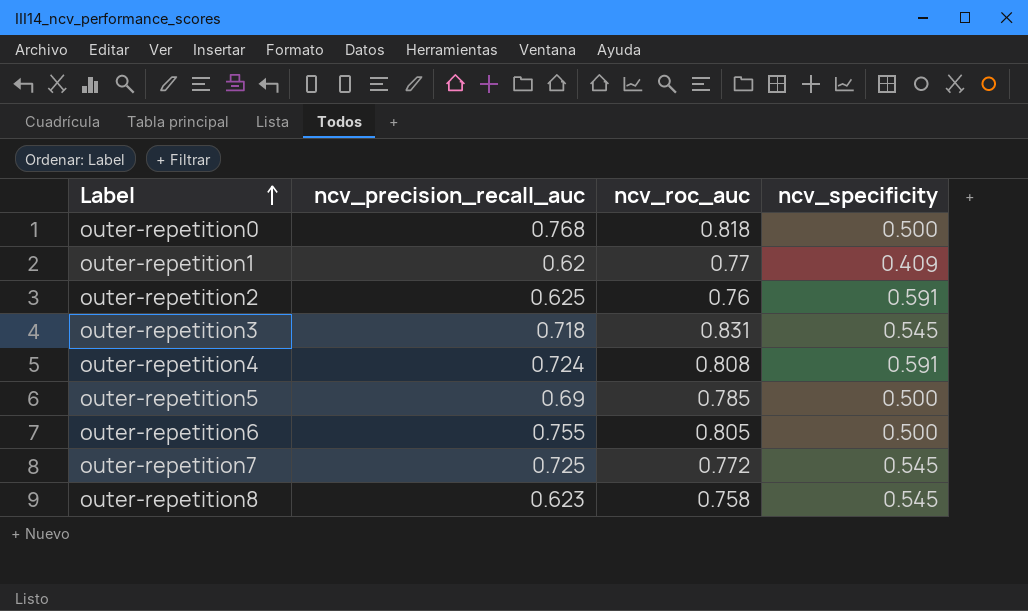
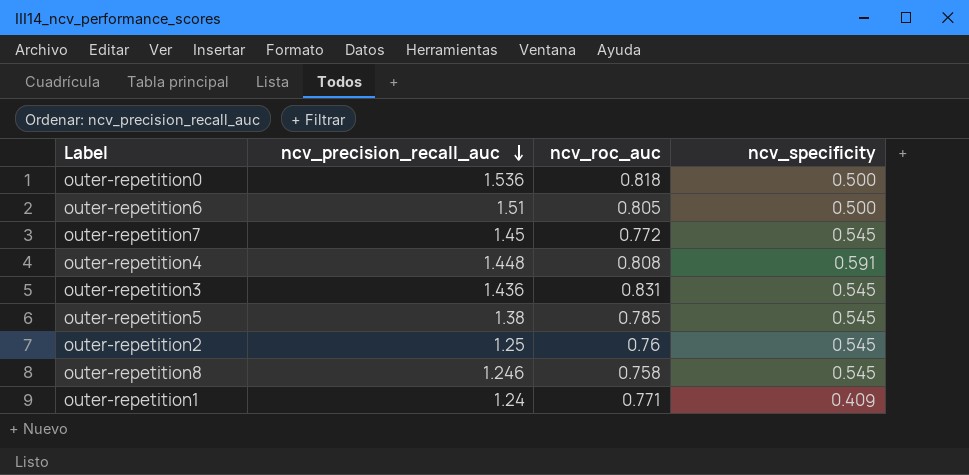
row order: Label ascending -> ncv_precision_recall_auc descending
outer-repetition0 | ncv_precision_recall_auc: 0.768 -> 1.536
outer-repetition6 | ncv_precision_recall_auc: 0.755 -> 1.51
outer-repetition7 | ncv_precision_recall_auc: 0.725 -> 1.45
outer-repetition4 | ncv_precision_recall_auc: 0.724 -> 1.448
outer-repetition3 | ncv_precision_recall_auc: 0.718 -> 1.436
outer-repetition5 | ncv_precision_recall_auc: 0.69 -> 1.38
outer-repetition5 | ncv_specificity: 0.500 -> 0.545
outer-repetition2 | ncv_precision_recall_auc: 0.625 -> 1.25
outer-repetition2 | ncv_specificity: 0.591 -> 0.545
outer-repetition8 | ncv_precision_recall_auc: 0.623 -> 1.246
outer-repetition1 | ncv_precision_recall_auc: 0.62 -> 1.24
outer-repetition1 | ncv_roc_auc: 0.77 -> 0.771

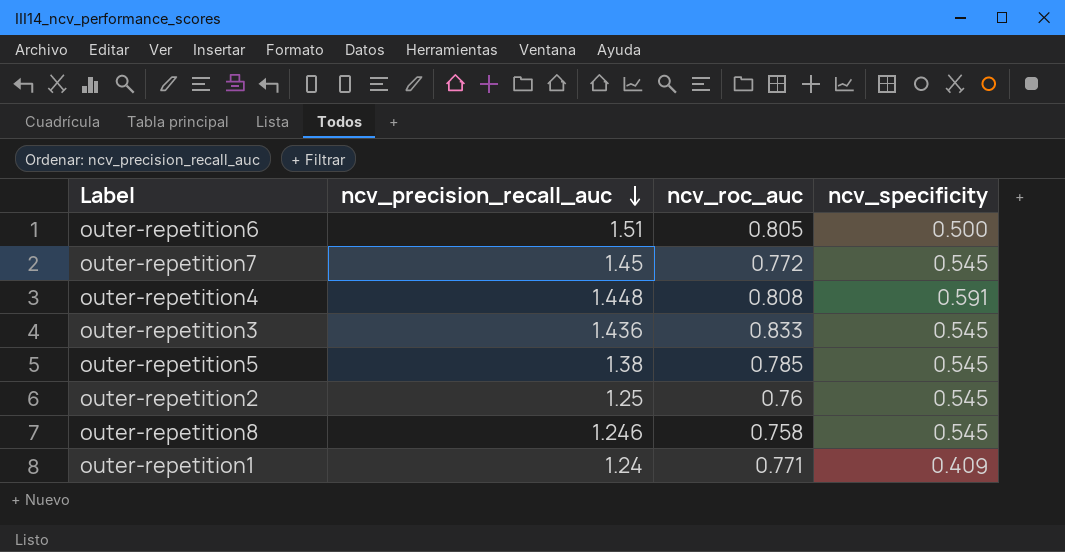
row outer-repetition0: 1.536 | 0.818 | 0.500 -> none
outer-repetition3 | ncv_roc_auc: 0.831 -> 0.833

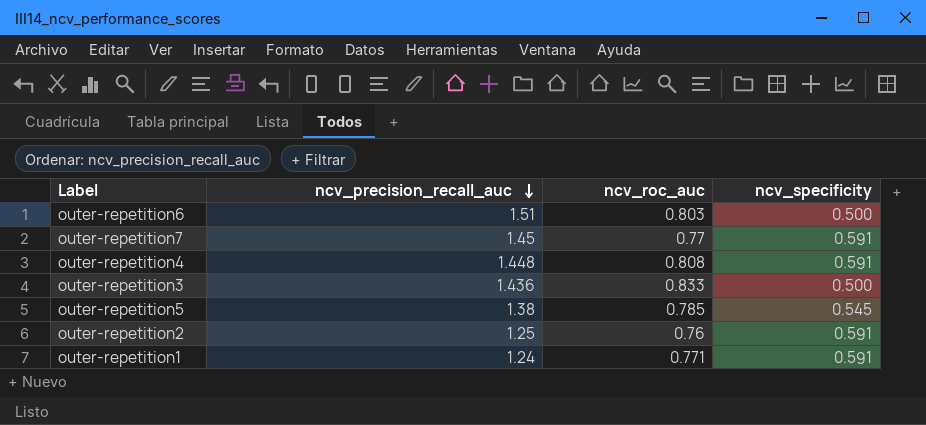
row outer-repetition8: 1.246 | 0.758 | 0.545 -> none
outer-repetition6 | ncv_roc_auc: 0.805 -> 0.803
outer-repetition7 | ncv_roc_auc: 0.772 -> 0.77
outer-repetition7 | ncv_specificity: 0.545 -> 0.591
outer-repetition3 | ncv_specificity: 0.545 -> 0.500
outer-repetition2 | ncv_specificity: 0.545 -> 0.591
outer-repetition1 | ncv_specificity: 0.409 -> 0.591

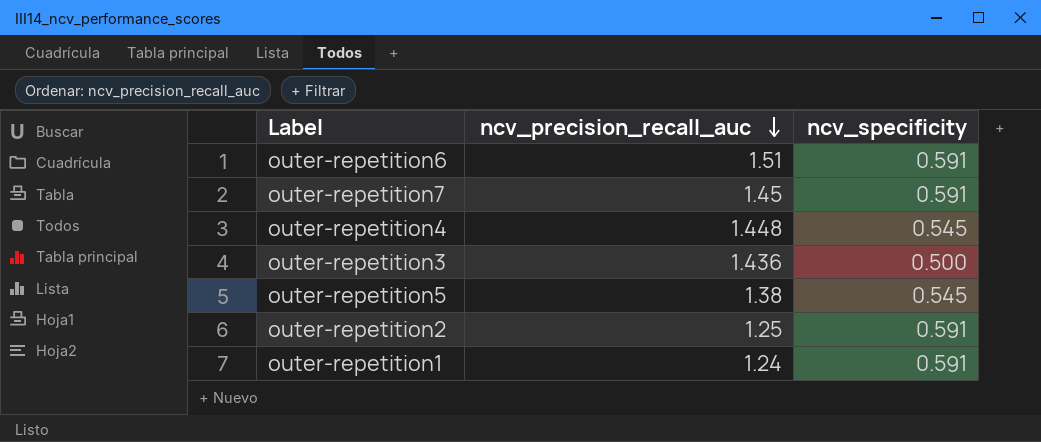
column ncv_roc_auc | position: 3 -> none
outer-repetition6 | ncv_specificity: 0.500 -> 0.591
outer-repetition4 | ncv_specificity: 0.591 -> 0.545

